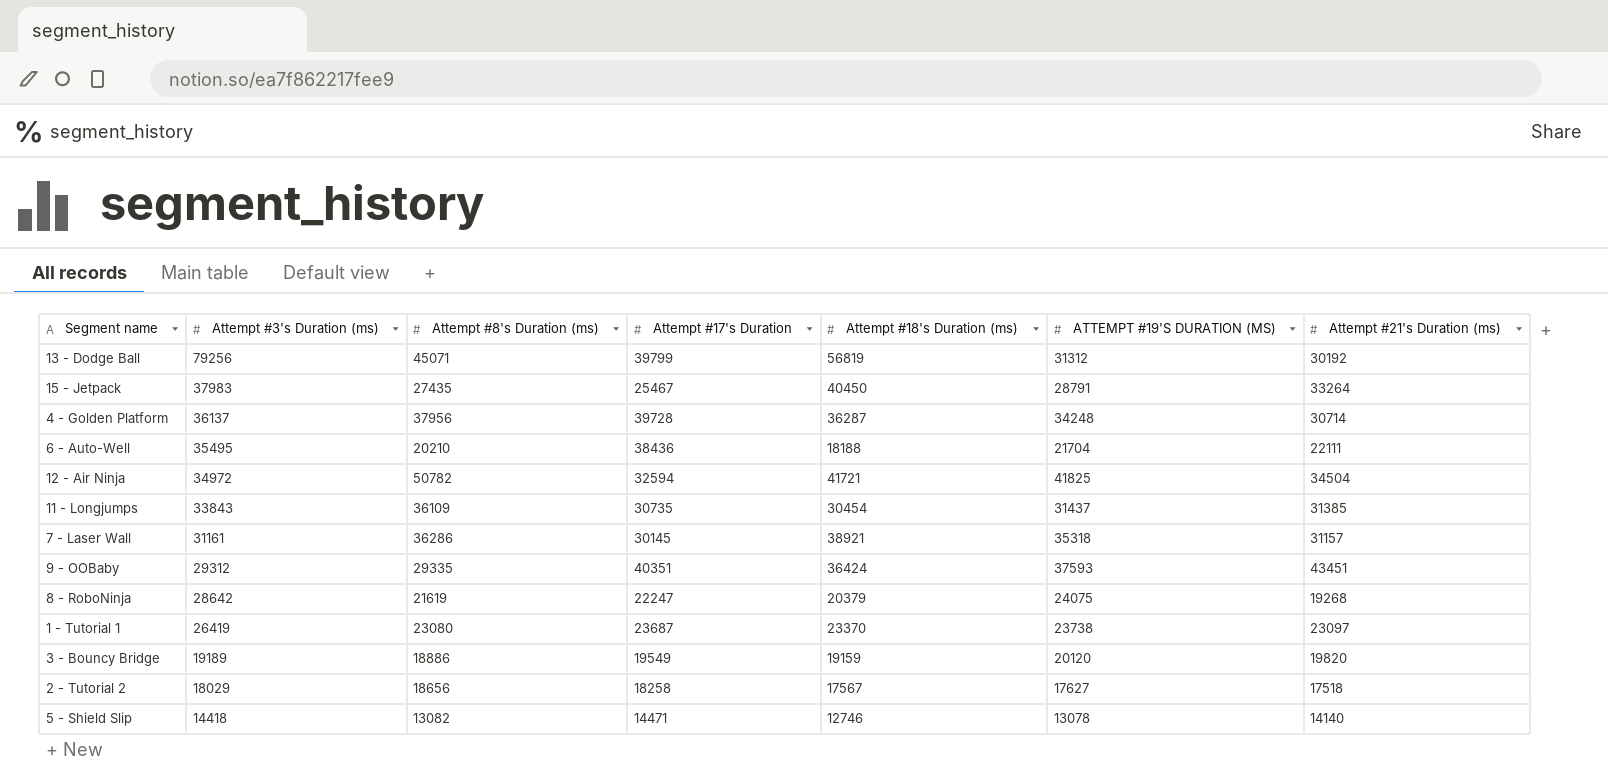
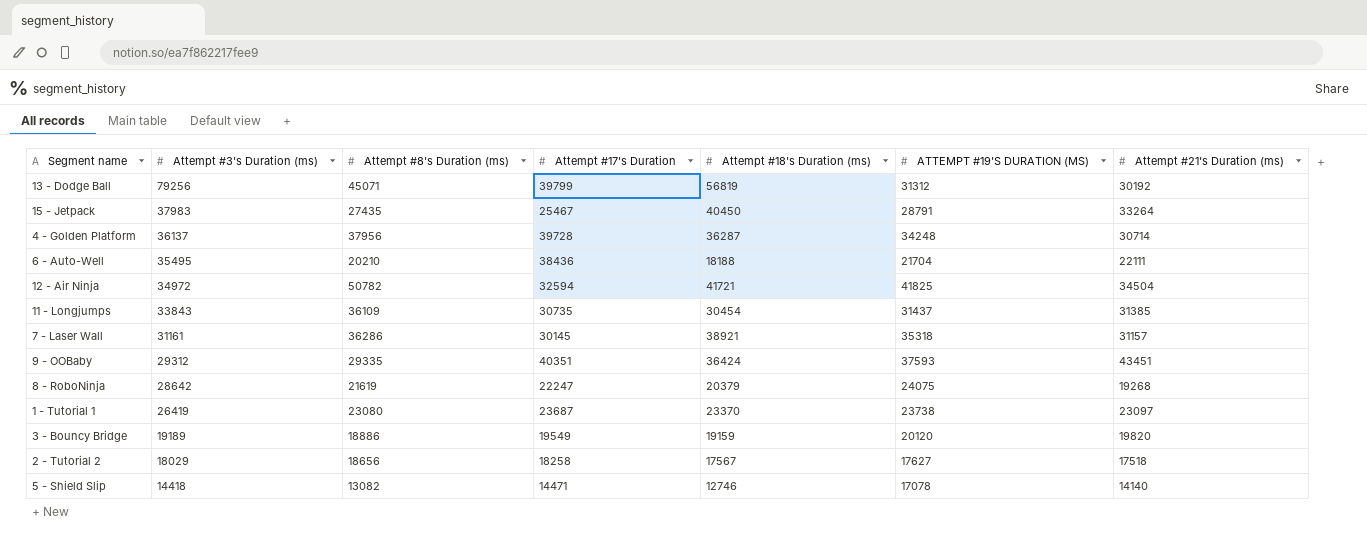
5 - Shield Slip | ATTEMPT #19'S DURATION (MS): 13078 -> 17078

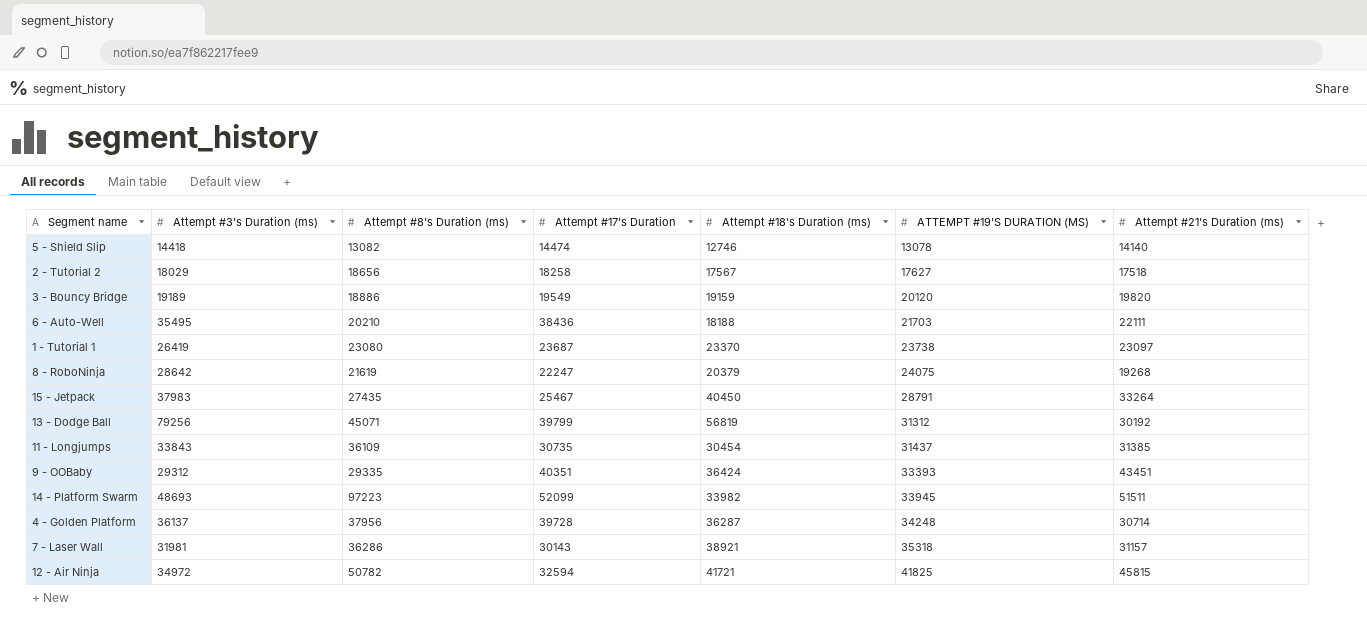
row order: Attempt #3's Duration (ms) descending -> ATTEMPT #19'S DURATION (MS) ascending
5 - Shield Slip | Attempt #17's Duration: 14471 -> 14474
5 - Shield Slip | ATTEMPT #19'S DURATION (MS): 17078 -> 13078
6 - Auto-Well | ATTEMPT #19'S DURATION (MS): 21704 -> 21703
9 - OOBaby | ATTEMPT #19'S DURATION (MS): 37593 -> 33393
row 14 - Platform Swarm: none -> 48693 | 97223 | 52099 | 33982 | 33945 | 51511
7 - Laser Wall | Attempt #3's Duration (ms): 31161 -> 31981
7 - Laser Wall | Attempt #17's Duration: 30145 -> 30143
12 - Air Ninja | Attempt #21's Duration (ms): 34504 -> 45815

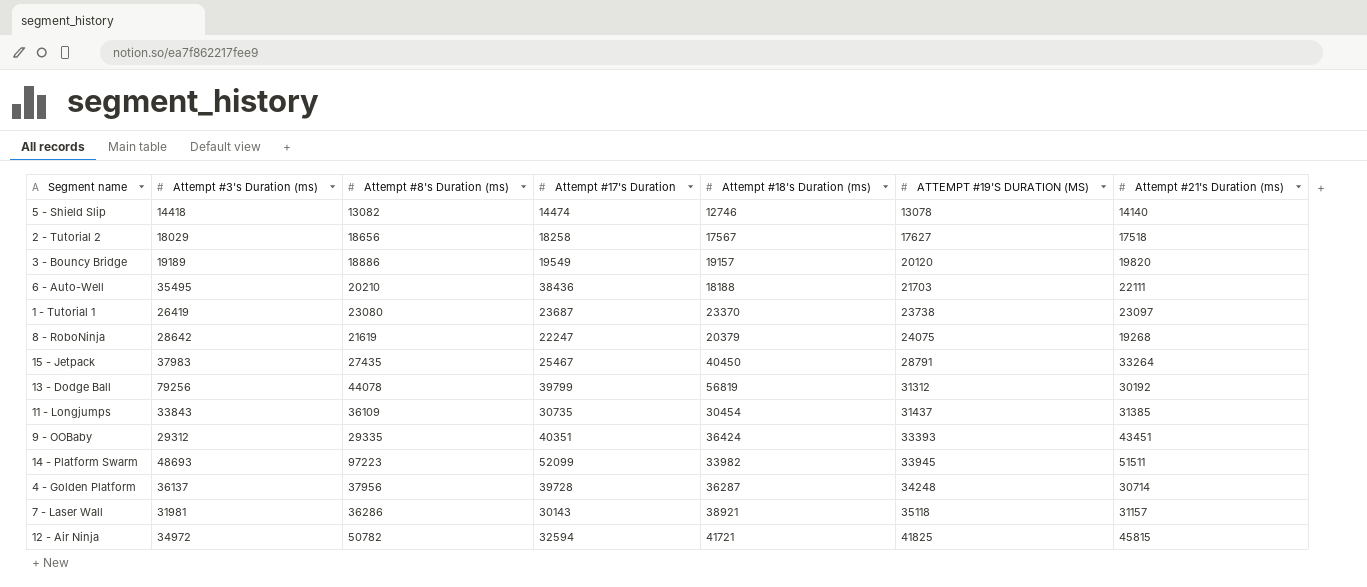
3 - Bouncy Bridge | Attempt #18's Duration (ms): 19159 -> 19157
13 - Dodge Ball | Attempt #8's Duration (ms): 45071 -> 44078
7 - Laser Wall | ATTEMPT #19'S DURATION (MS): 35318 -> 35118

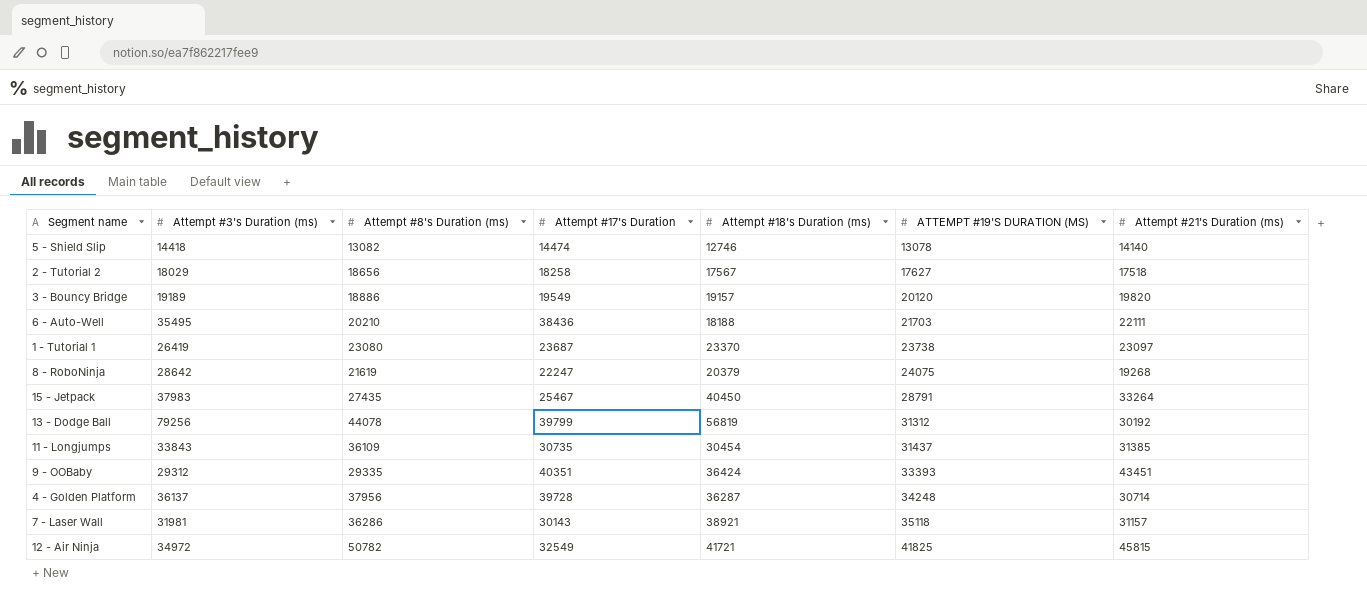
row 14 - Platform Swarm: 48693 | 97223 | 52099 | 33982 | 33945 | 51511 -> none
12 - Air Ninja | Attempt #17's Duration: 32594 -> 32549

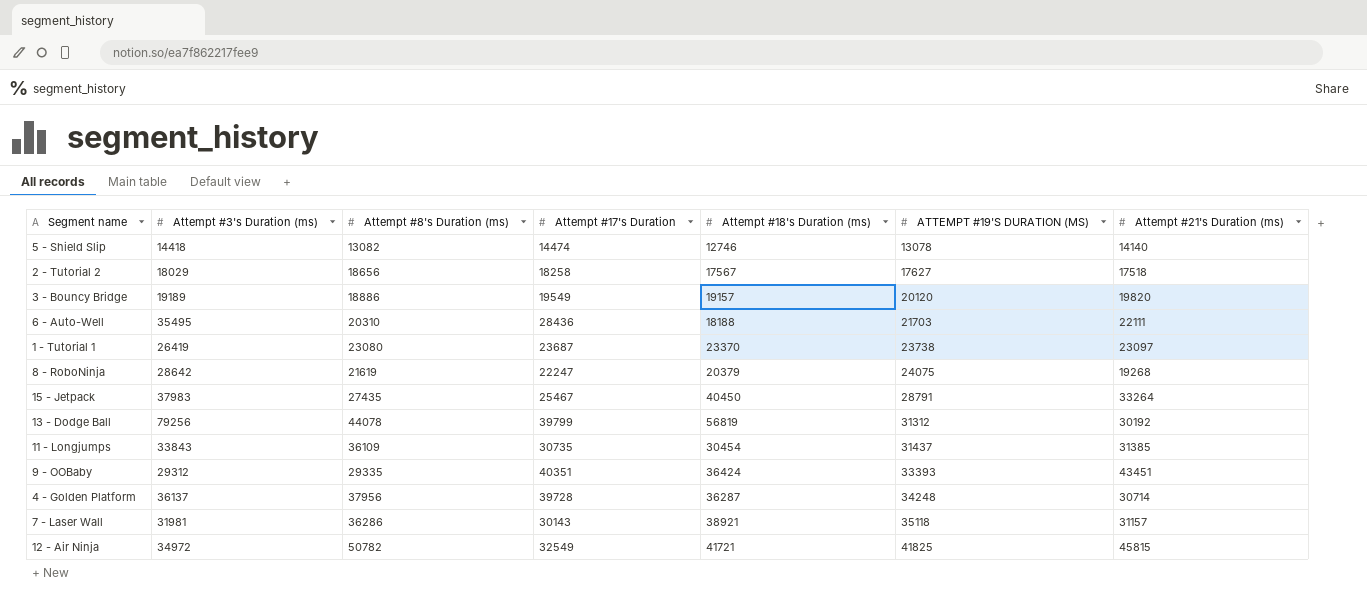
6 - Auto-Well | Attempt #8's Duration (ms): 20210 -> 20310
6 - Auto-Well | Attempt #17's Duration: 38436 -> 28436

